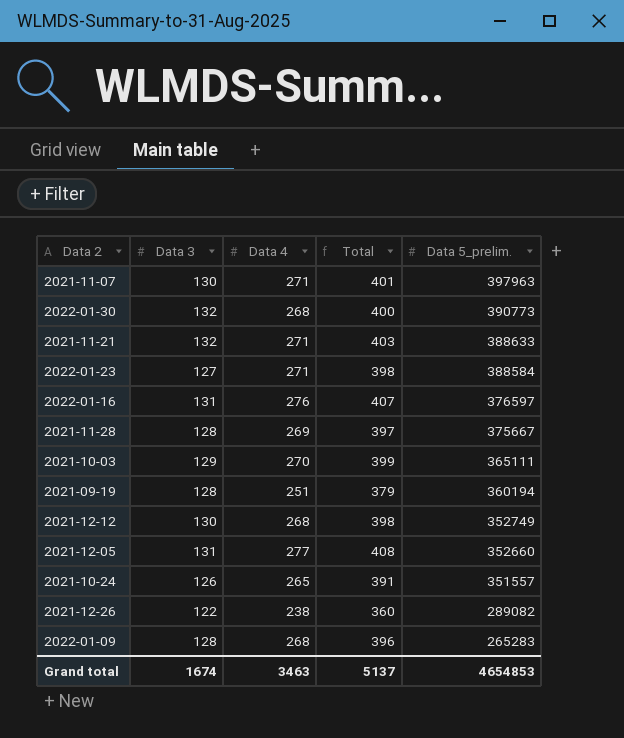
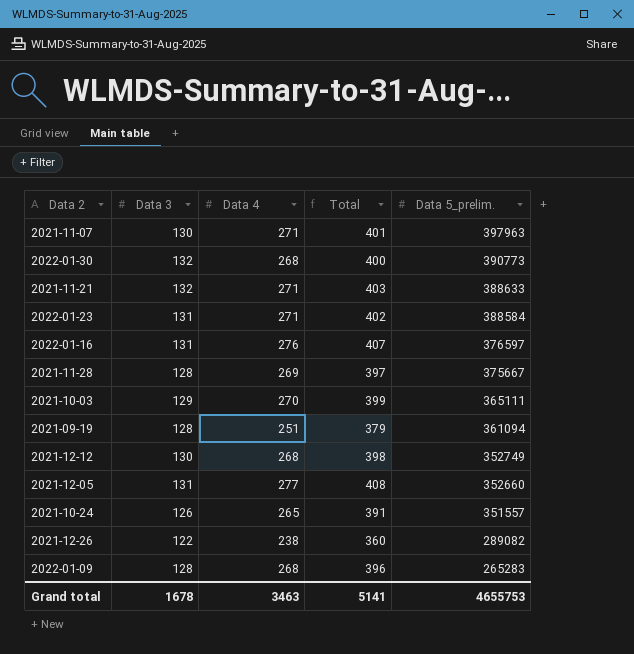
2022-01-23 | Data 3: 127 -> 131
2022-01-23 | Total: 398 -> 402
2021-09-19 | Data 5_prelim.: 360194 -> 361094
Grand total | Data 3: 1674 -> 1678
Grand total | Total: 5137 -> 5141
Grand total | Data 5_prelim.: 4654853 -> 4655753

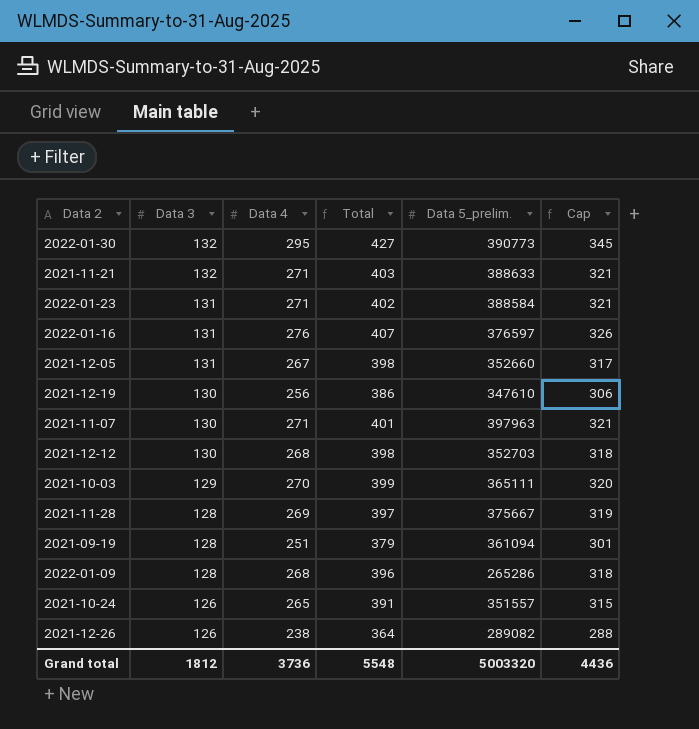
row order: Data 5_prelim. descending -> Data 3 descending
column Cap | formula: none -> [Data 4] + 50
2022-01-30 | Data 4: 268 -> 295
2022-01-30 | Total: 400 -> 427
2021-12-05 | Data 4: 277 -> 267
2021-12-05 | Total: 408 -> 398
row 2021-12-19: none -> 130 | 256 | 386 | 347610 | 306
2021-12-12 | Data 5_prelim.: 352749 -> 352703
2022-01-09 | Data 5_prelim.: 265283 -> 265286
2021-12-26 | Data 3: 122 -> 126
2021-12-26 | Total: 360 -> 364
Grand total | Data 3: 1678 -> 1812
Grand total | Data 4: 3463 -> 3736
Grand total | Total: 5141 -> 5548
Grand total | Data 5_prelim.: 4655753 -> 5003320

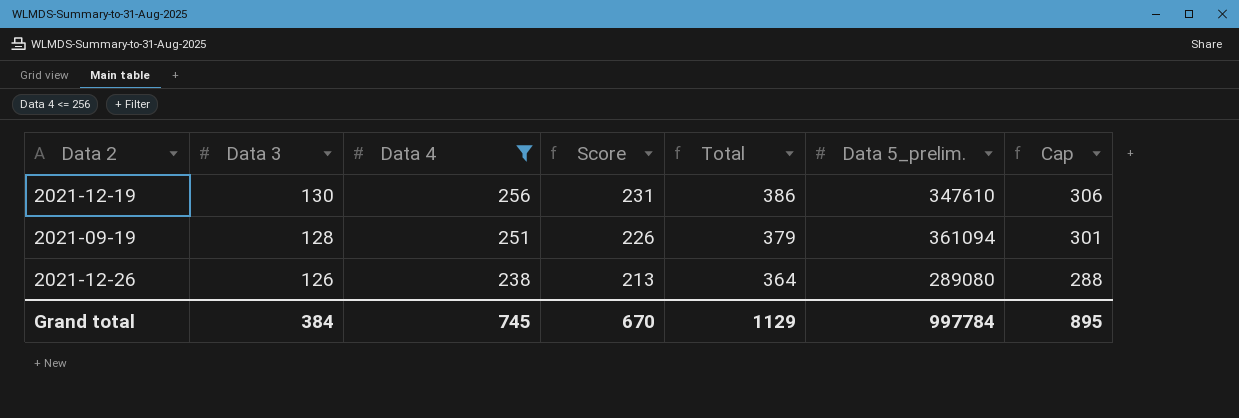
filter: none -> Data 4 <= 256
column Score | formula: none -> [Data 4] - 25
2021-12-26 | Data 5_prelim.: 289082 -> 289080
Grand total | Data 3: 1812 -> 384
Grand total | Data 4: 3736 -> 745
Grand total | Total: 5548 -> 1129
Grand total | Data 5_prelim.: 5003320 -> 997784
Grand total | Cap: 4436 -> 895

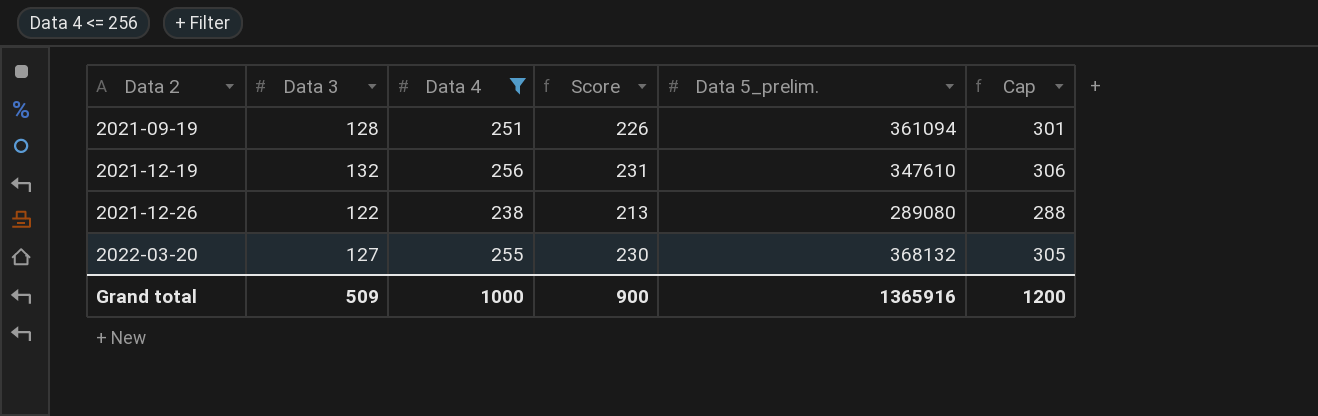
row order: Data 3 descending -> Data 2 ascending
column Total | formula: [Data 3] + [Data 4] -> none
2021-12-19 | Data 3: 130 -> 132
2021-12-26 | Data 3: 126 -> 122
row 2022-03-20: none -> 127 | 255 | 230 | 368132 | 305
Grand total | Data 3: 384 -> 509
Grand total | Data 4: 745 -> 1000
Grand total | Score: 670 -> 900
Grand total | Data 5_prelim.: 997784 -> 1365916
Grand total | Cap: 895 -> 1200

